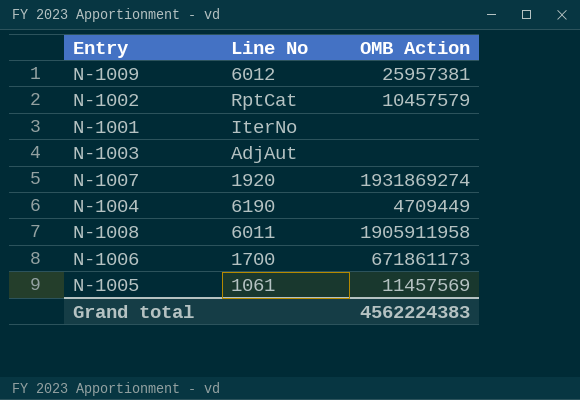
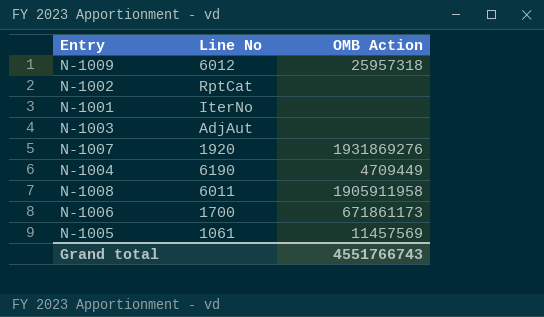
N-1009 | OMB Action: 25957381 -> 25957318
N-1002 | OMB Action: 10457579 -> none
N-1007 | OMB Action: 1931869274 -> 1931869276
Grand total | OMB Action: 4562224383 -> 4551766743

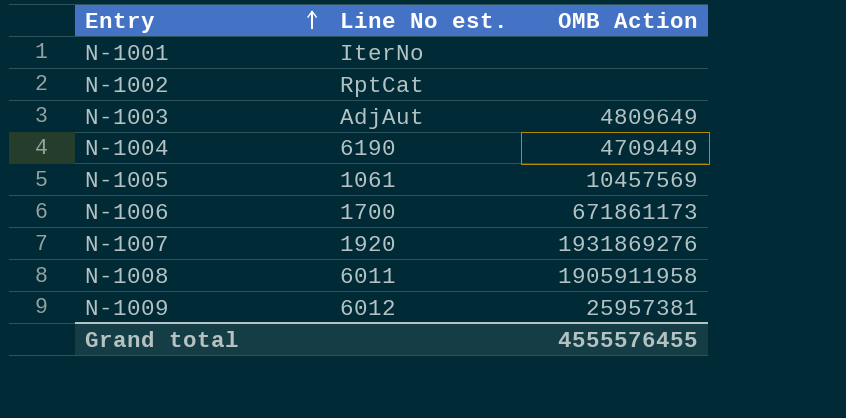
row order: none -> Entry ascending
column name: Line No -> Line No est.
N-1003 | OMB Action: none -> 4809649
N-1005 | OMB Action: 11457569 -> 10457569
N-1009 | OMB Action: 25957318 -> 25957381
Grand total | OMB Action: 4551766743 -> 4555576455

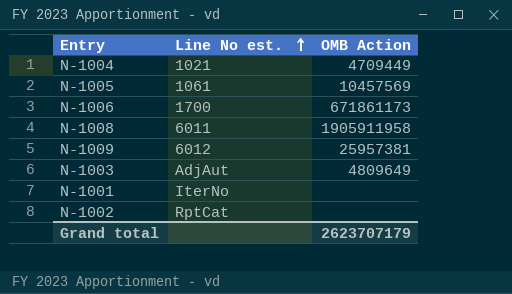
row order: Entry ascending -> Line No est. ascending
row N-1007: 1920 | 1931869276 -> none
N-1004 | Line No est.: 6190 -> 1021
Grand total | OMB Action: 4555576455 -> 2623707179

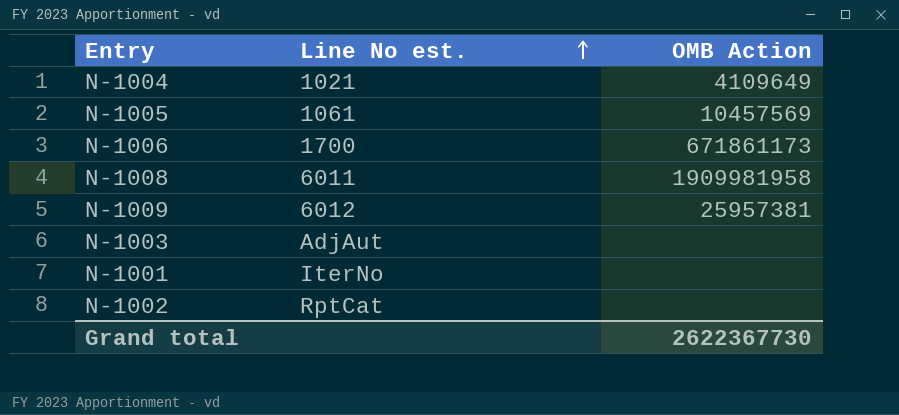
N-1004 | OMB Action: 4709449 -> 4109649
N-1008 | OMB Action: 1905911958 -> 1909981958
N-1003 | OMB Action: 4809649 -> none
Grand total | OMB Action: 2623707179 -> 2622367730

